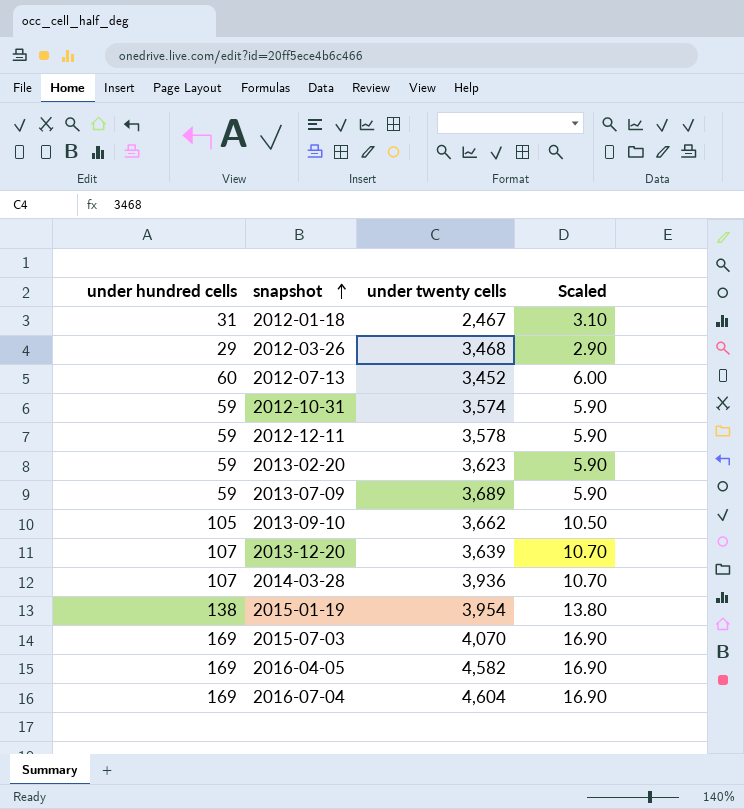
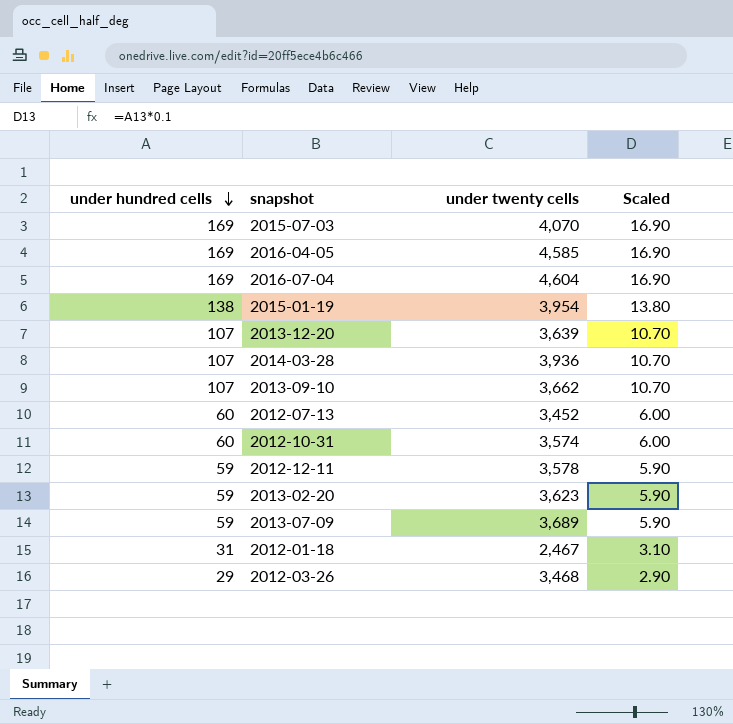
row order: snapshot ascending -> under hundred cells descending
2016-04-05 | under twenty cells: 4,582 -> 4,585
2013-09-10 | under hundred cells: 105 -> 107
2013-09-10 | Scaled: 10.50 -> 10.70
2012-10-31 | under hundred cells: 59 -> 60
2012-10-31 | Scaled: 5.90 -> 6.00

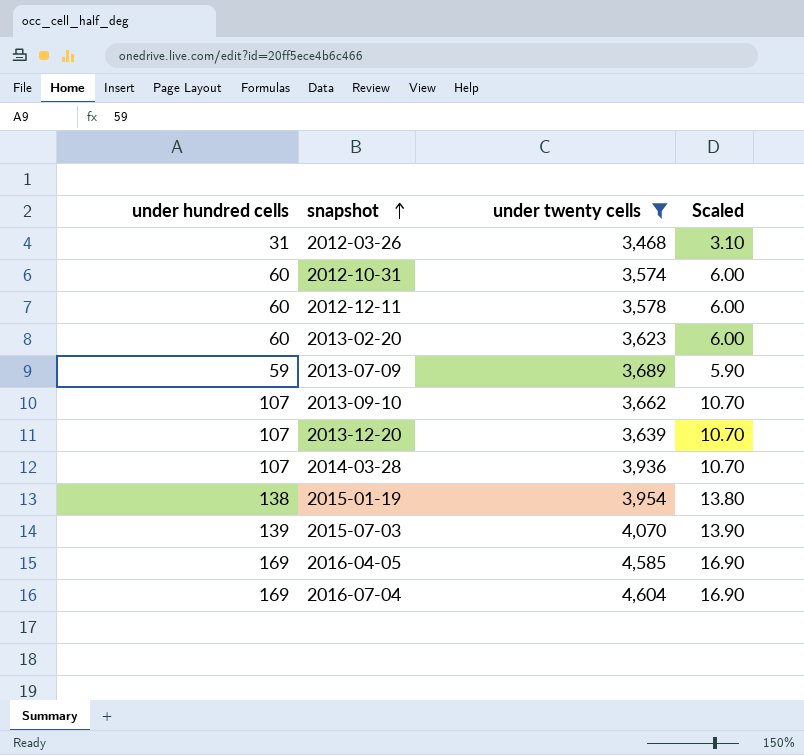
filter: none -> under twenty cells >= 3,468
row order: under hundred cells descending -> snapshot ascending
2012-03-26 | under hundred cells: 29 -> 31
2012-03-26 | Scaled: 2.90 -> 3.10
2012-12-11 | under hundred cells: 59 -> 60
2012-12-11 | Scaled: 5.90 -> 6.00
2013-02-20 | under hundred cells: 59 -> 60
2013-02-20 | Scaled: 5.90 -> 6.00
2015-07-03 | under hundred cells: 169 -> 139
2015-07-03 | Scaled: 16.90 -> 13.90

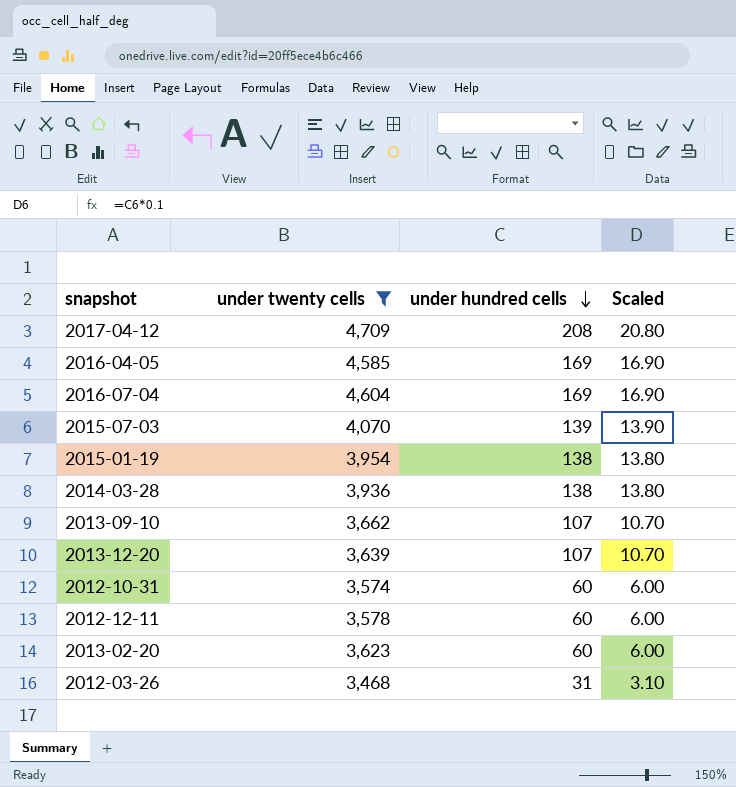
row order: snapshot ascending -> under hundred cells descending
column under hundred cells | position: 1 -> 3
row 2013-07-09: 59 | 3,689 | 5.90 -> none
row 2017-04-12: none -> 4,709 | 208 | 20.80
2014-03-28 | under hundred cells: 107 -> 138
2014-03-28 | Scaled: 10.70 -> 13.80

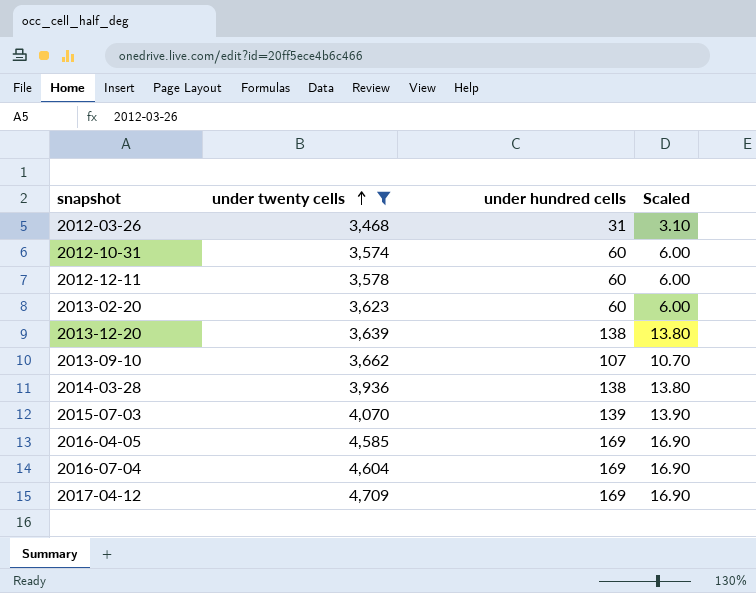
row order: under hundred cells descending -> under twenty cells ascending
row 2015-01-19: 3,954 | 138 | 13.80 -> none
2013-12-20 | under hundred cells: 107 -> 138
2013-12-20 | Scaled: 10.70 -> 13.80
2017-04-12 | under hundred cells: 208 -> 169
2017-04-12 | Scaled: 20.80 -> 16.90

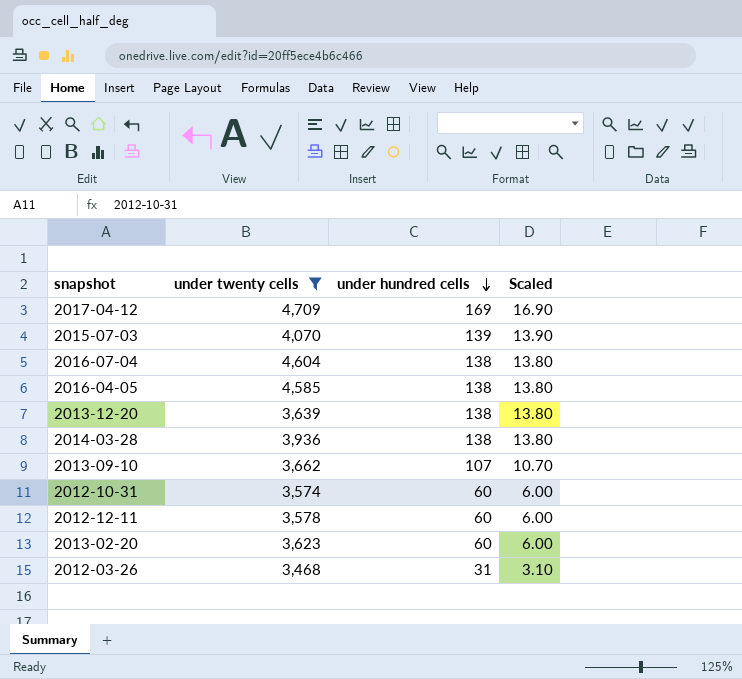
row order: under twenty cells ascending -> under hundred cells descending
2016-07-04 | under hundred cells: 169 -> 138
2016-07-04 | Scaled: 16.90 -> 13.80
2016-04-05 | under hundred cells: 169 -> 138
2016-04-05 | Scaled: 16.90 -> 13.80

